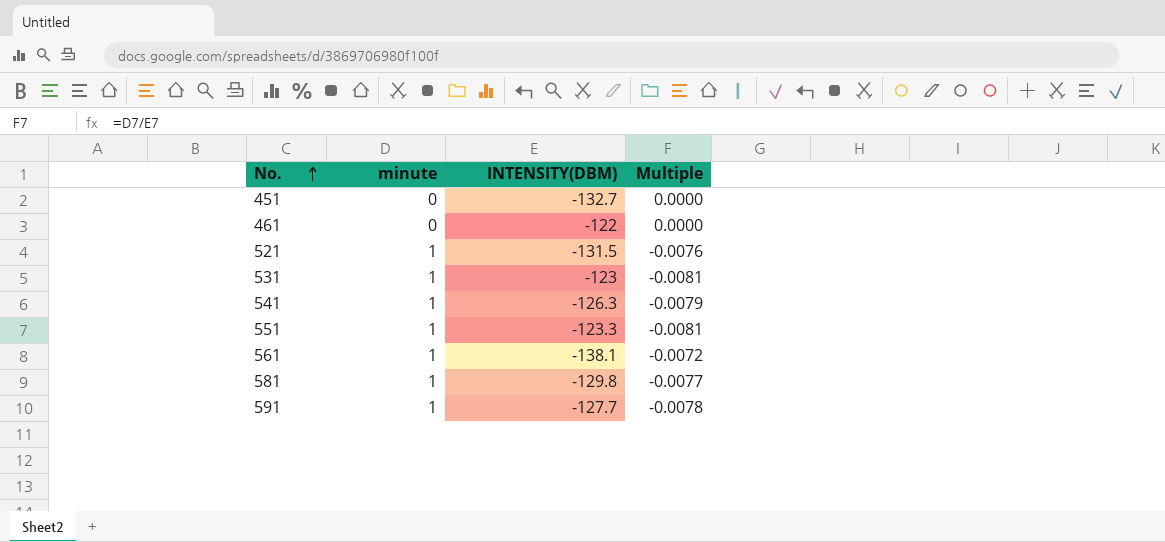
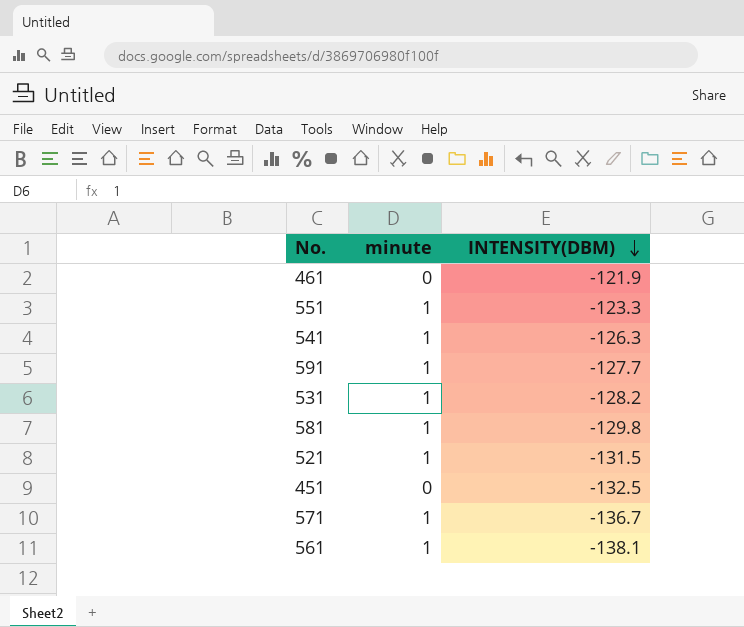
row order: No. ascending -> INTENSITY(DBM) descending
column Multiple | formula: [minute] / [INTENSITY(DBM)] -> none
461 | INTENSITY(DBM): -122 -> -121.9
531 | INTENSITY(DBM): -123 -> -128.2
451 | INTENSITY(DBM): -132.7 -> -132.5
row 571: none -> 1 | -136.7

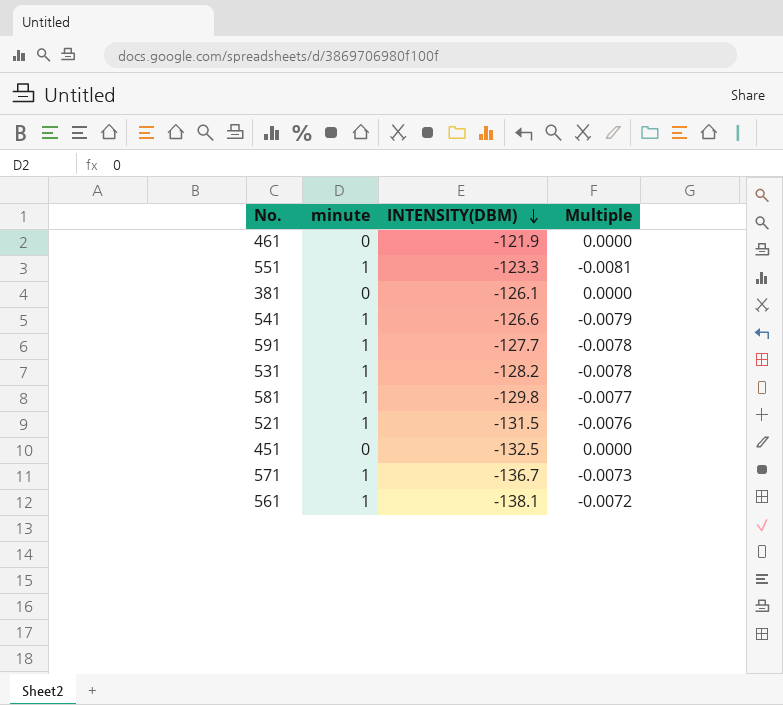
column Multiple | formula: none -> [minute] / [INTENSITY(DBM)]
row 381: none -> 0 | -126.1 | 0.0000
541 | INTENSITY(DBM): -126.3 -> -126.6

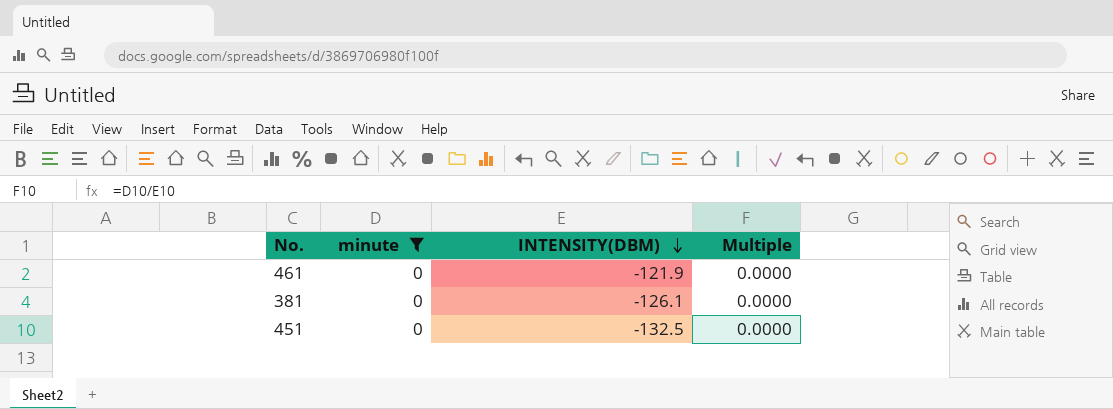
filter: none -> minute = 0

